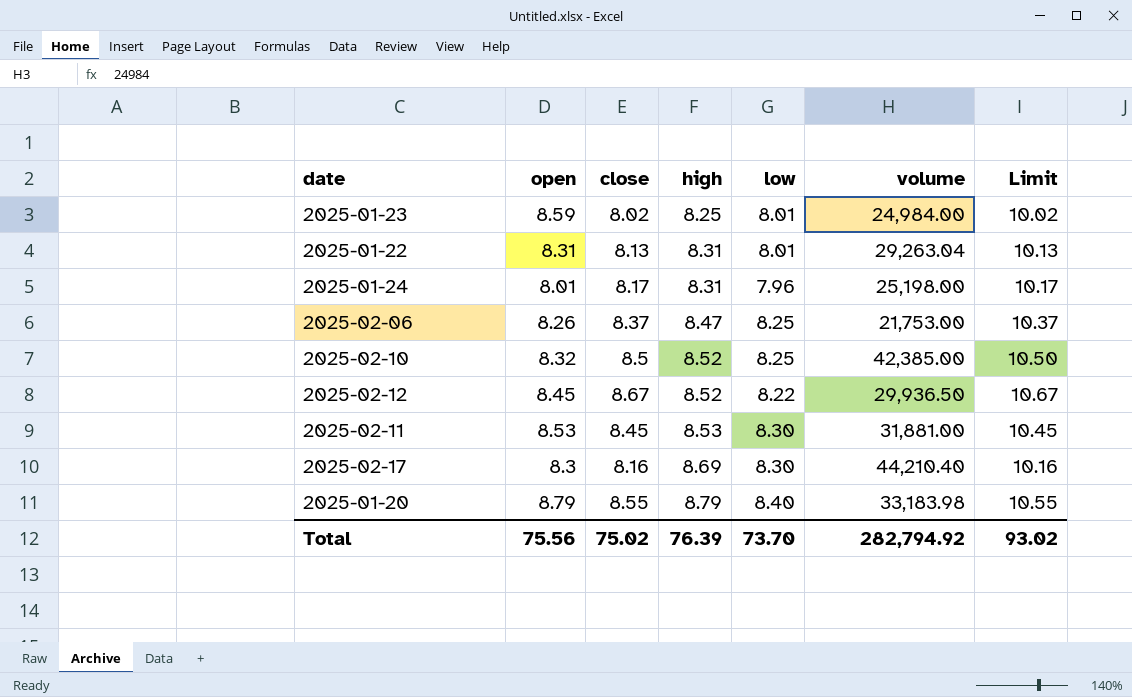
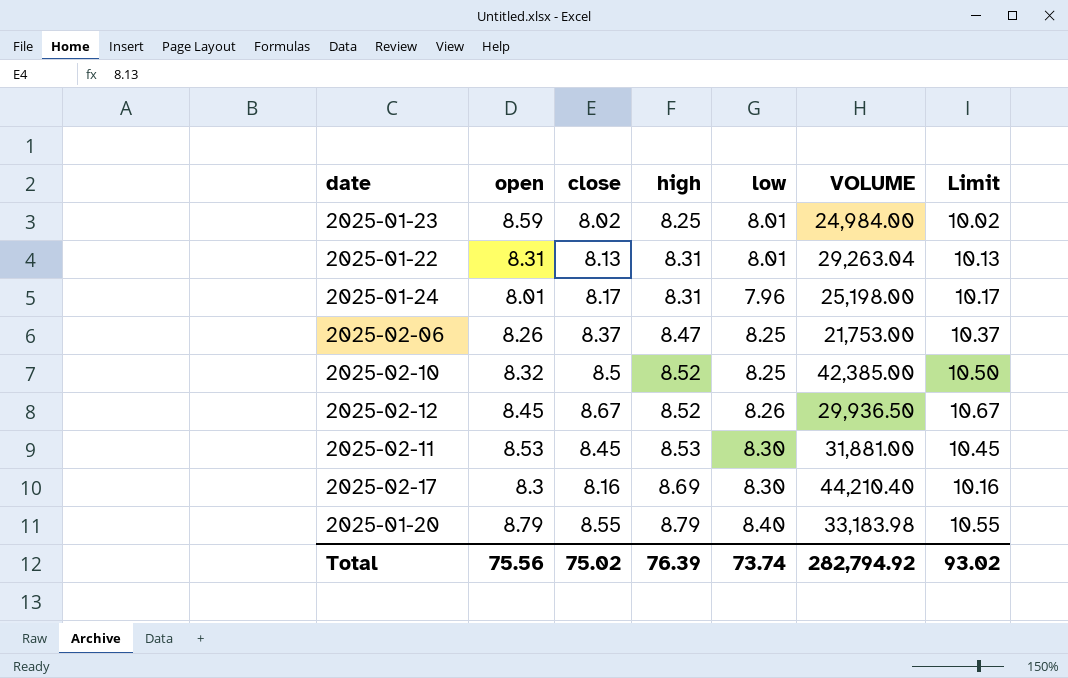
column name: volume -> VOLUME
2025-02-12 | low: 8.22 -> 8.26
Total | low: 73.70 -> 73.74

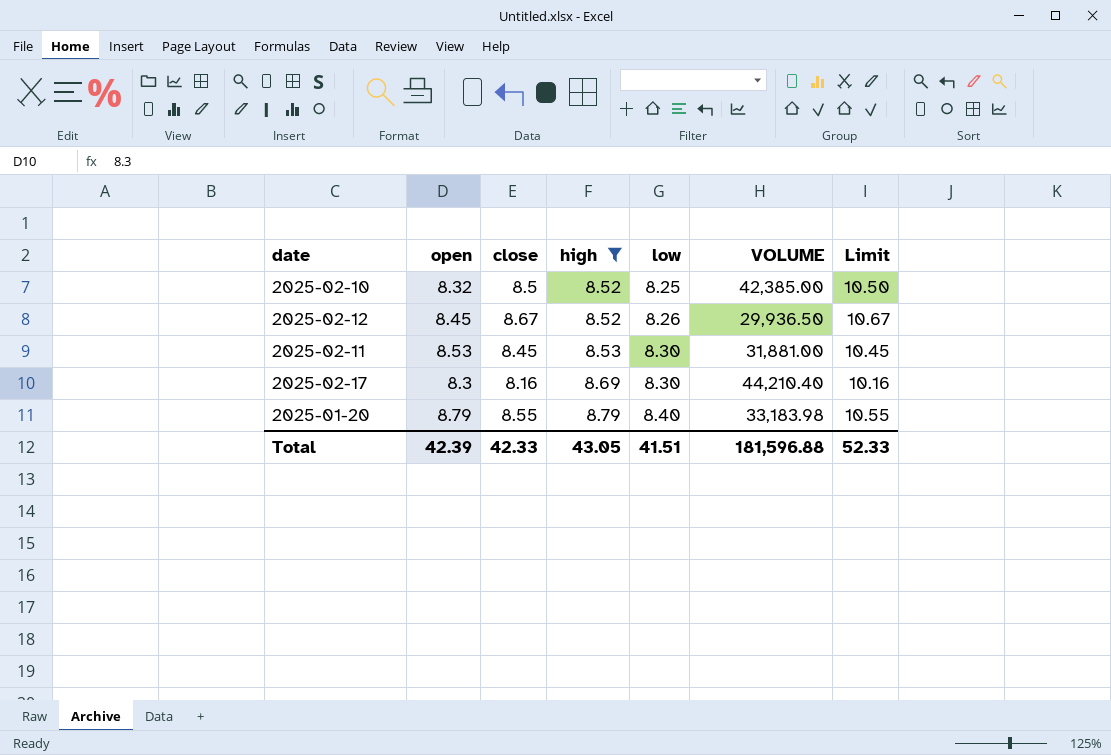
filter: none -> high >= 8.52
Total | open: 75.56 -> 42.39
Total | close: 75.02 -> 42.33
Total | high: 76.39 -> 43.05
Total | low: 73.74 -> 41.51
Total | VOLUME: 282,794.92 -> 181,596.88
Total | Limit: 93.02 -> 52.33

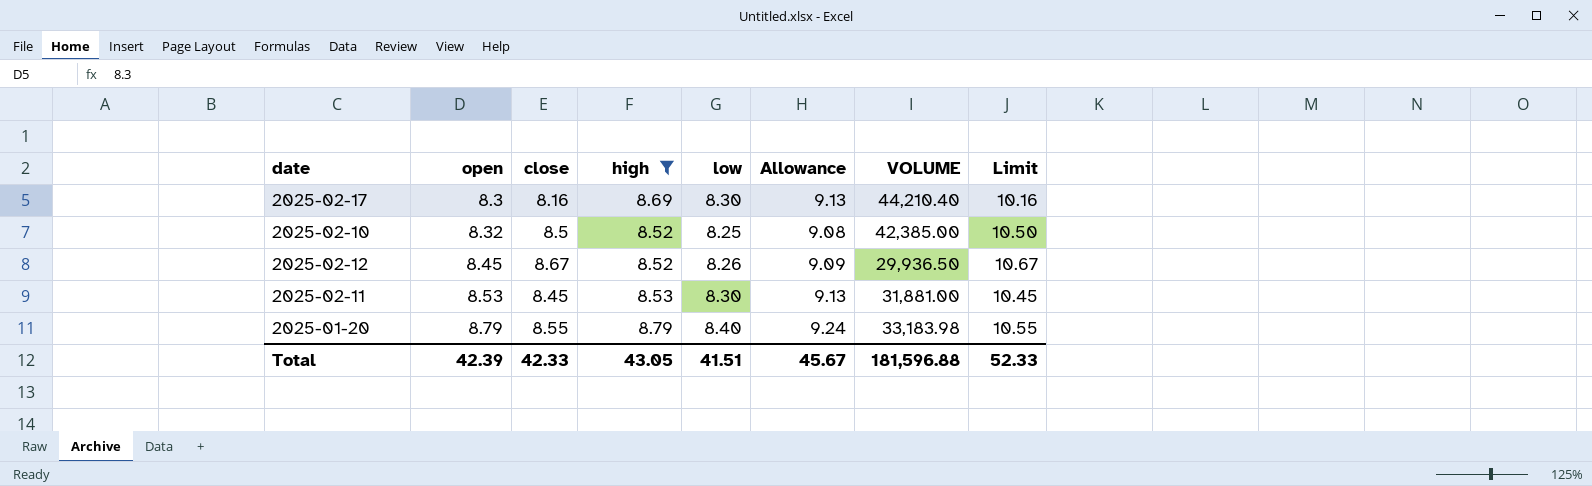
row order: high ascending -> open ascending
column Allowance | formula: none -> [low] * 1.1

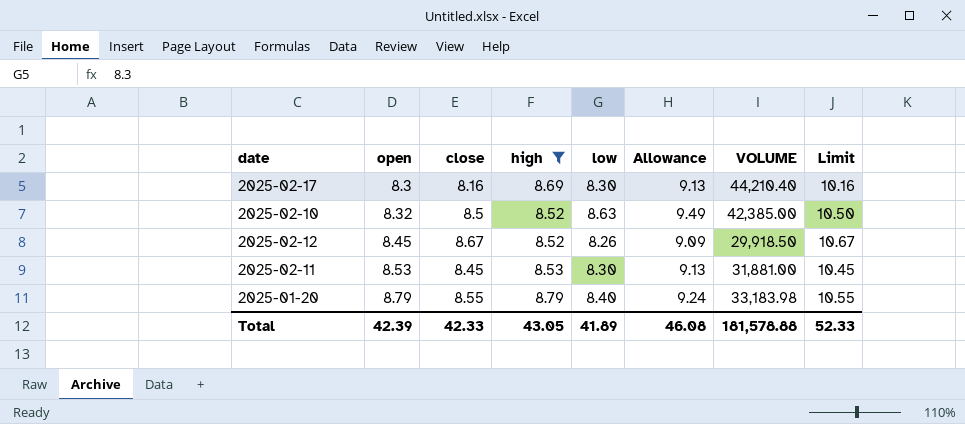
2025-02-10 | low: 8.25 -> 8.63
2025-02-10 | Allowance: 9.08 -> 9.49
2025-02-12 | VOLUME: 29,936.50 -> 29,918.50
Total | low: 41.51 -> 41.89
Total | Allowance: 45.67 -> 46.08
Total | VOLUME: 181,596.88 -> 181,578.88

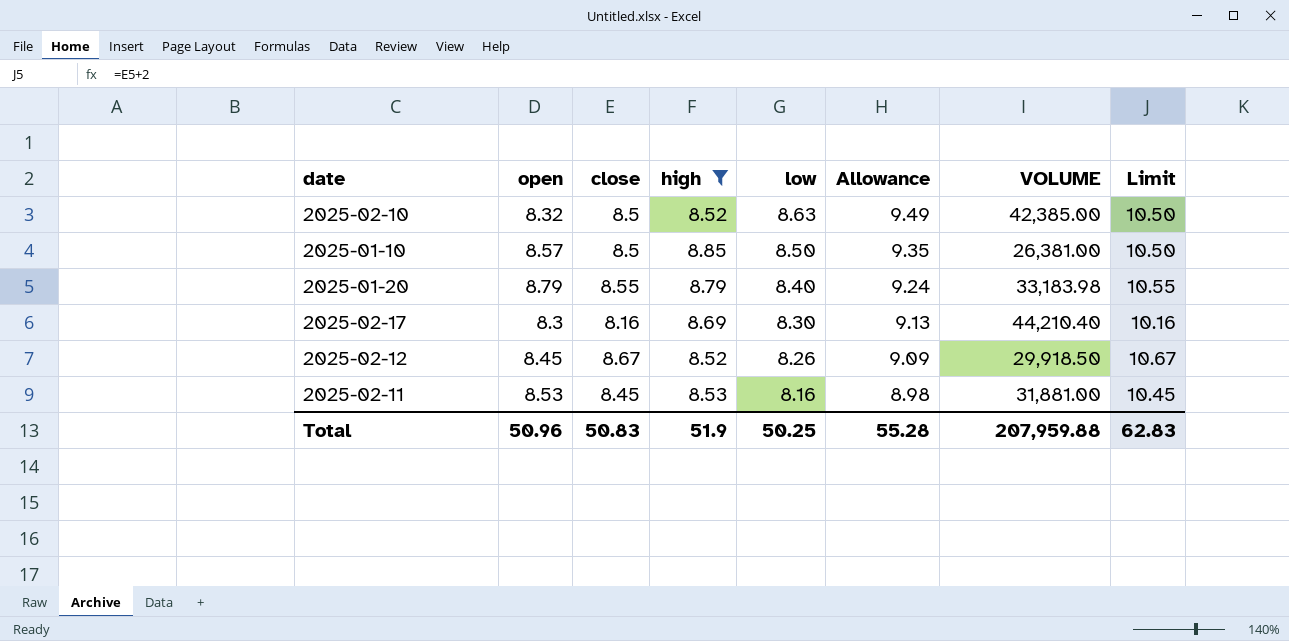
row order: open ascending -> low descending
row 2025-01-10: none -> 8.57 | 8.5 | 8.85 | 8.50 | 9.35 | 26,381.00 | 10.50
2025-02-11 | low: 8.30 -> 8.16
2025-02-11 | Allowance: 9.13 -> 8.98
Total | open: 42.39 -> 50.96
Total | close: 42.33 -> 50.83
Total | high: 43.05 -> 51.9
Total | low: 41.89 -> 50.25
Total | Allowance: 46.08 -> 55.28
Total | VOLUME: 181,578.88 -> 207,959.88
Total | Limit: 52.33 -> 62.83

